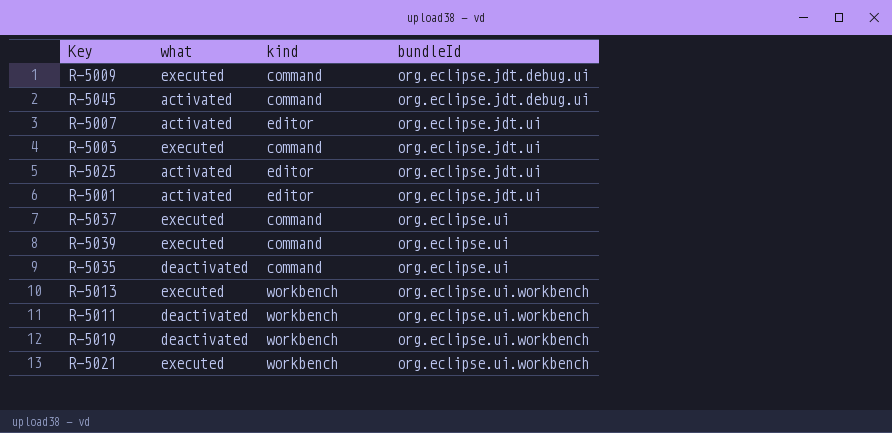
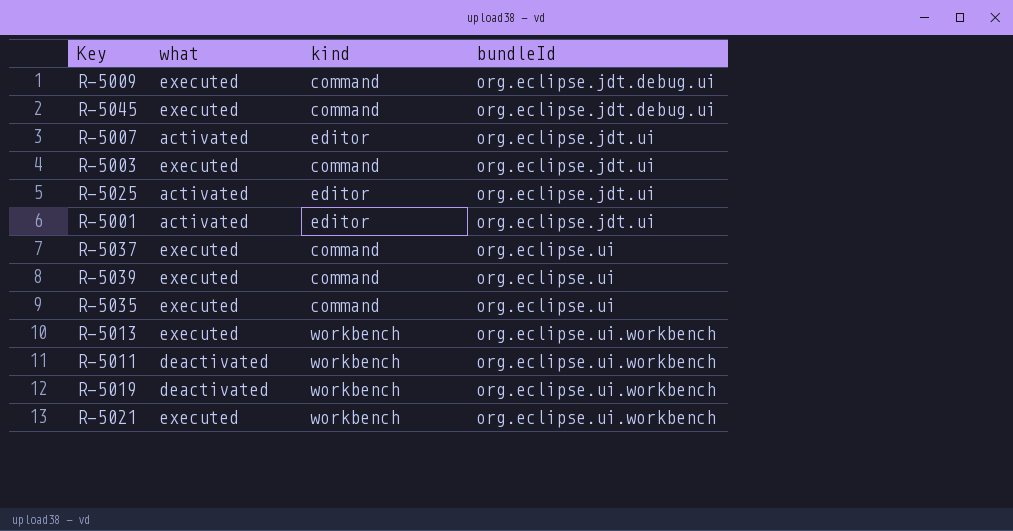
R-5045 | what: activated -> executed
R-5035 | what: deactivated -> executed

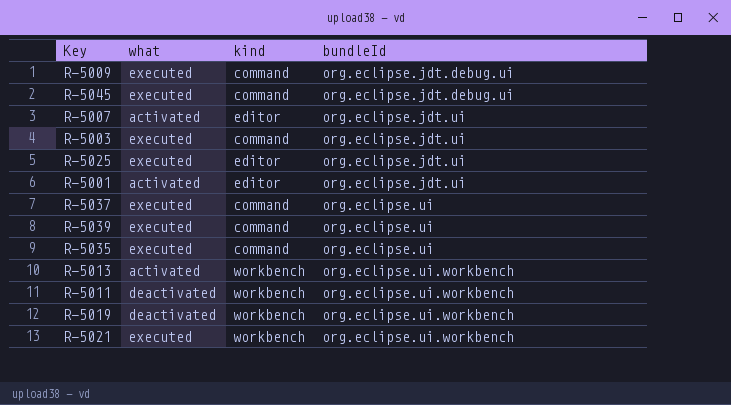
R-5025 | what: activated -> executed
R-5013 | what: executed -> activated

